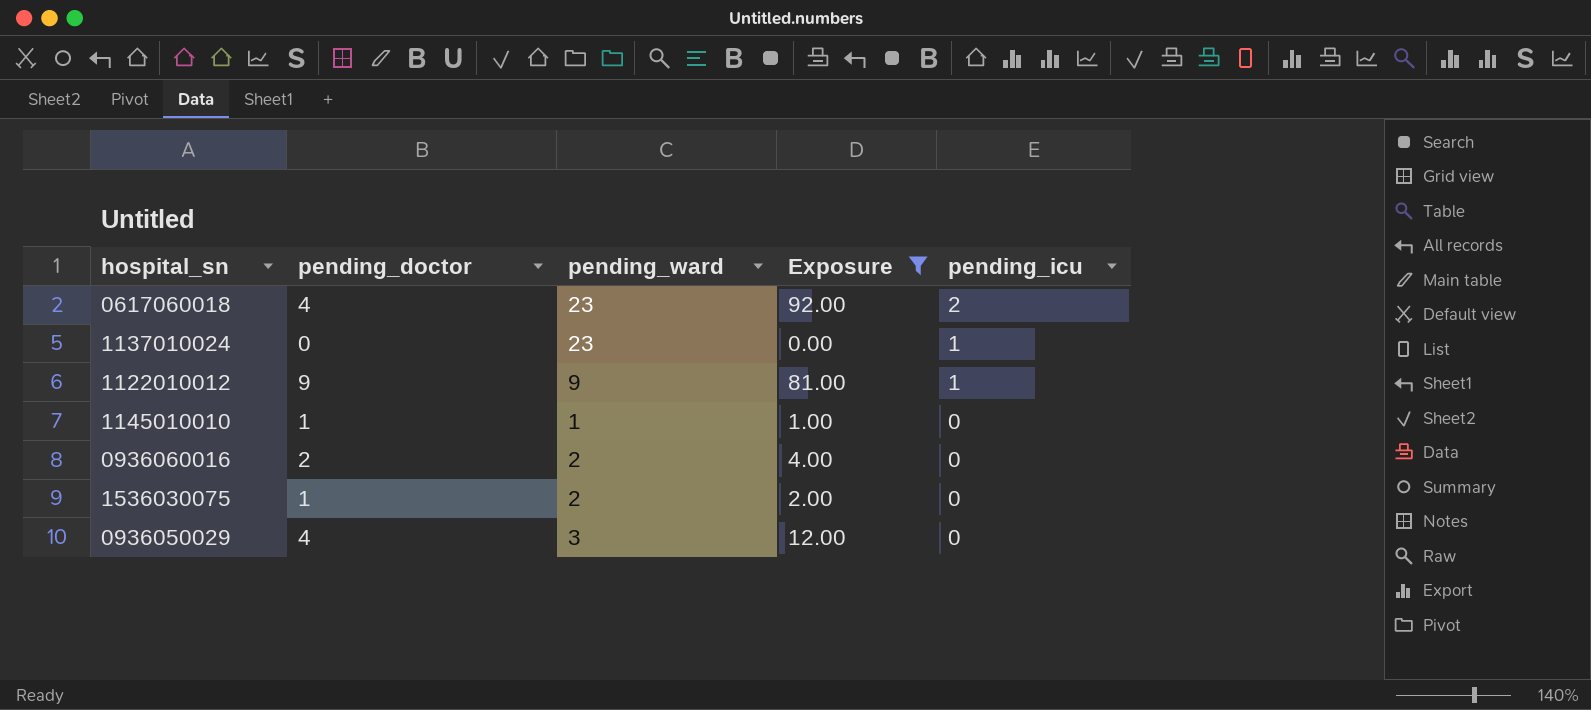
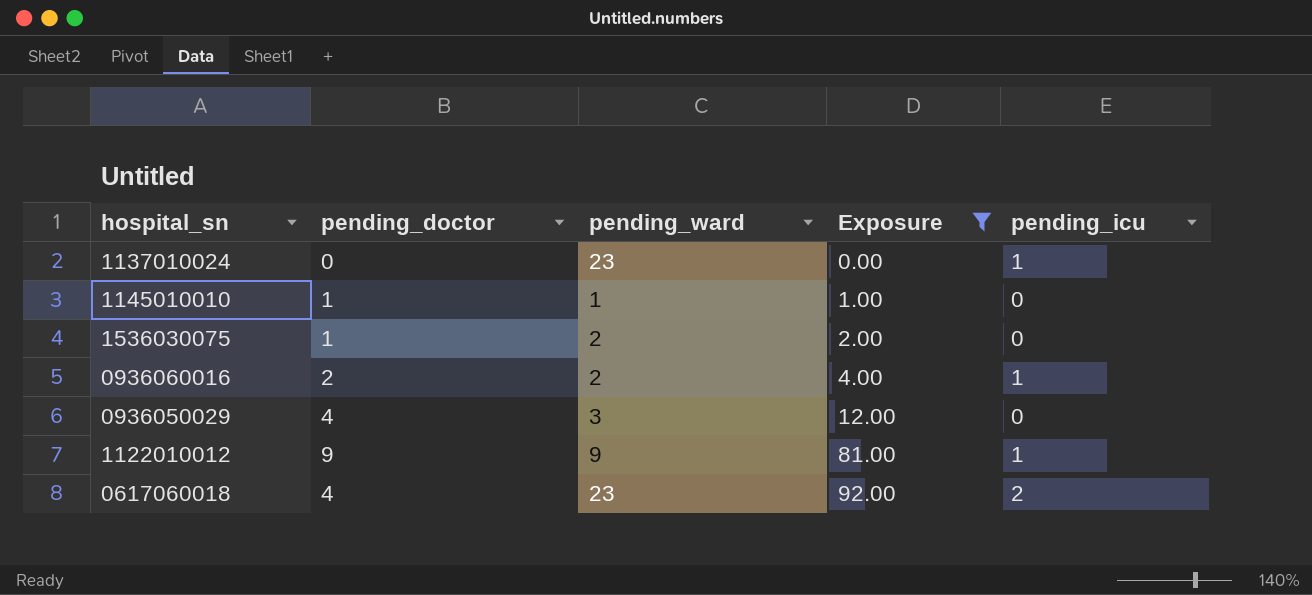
row order: pending_icu descending -> Exposure ascending
0936060016 | pending_icu: 0 -> 1

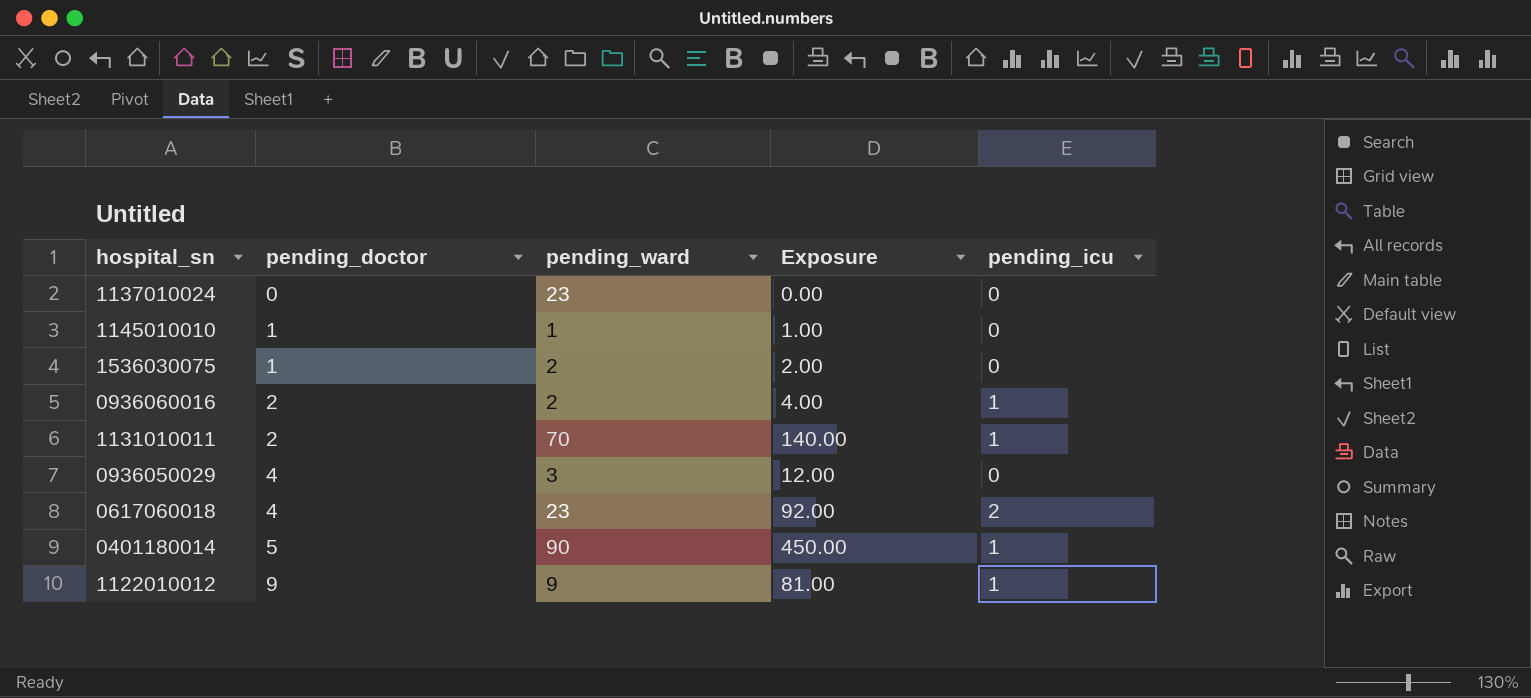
filter: Exposure <= 92.00 -> none
row order: Exposure ascending -> pending_doctor ascending
1137010024 | pending_icu: 1 -> 0

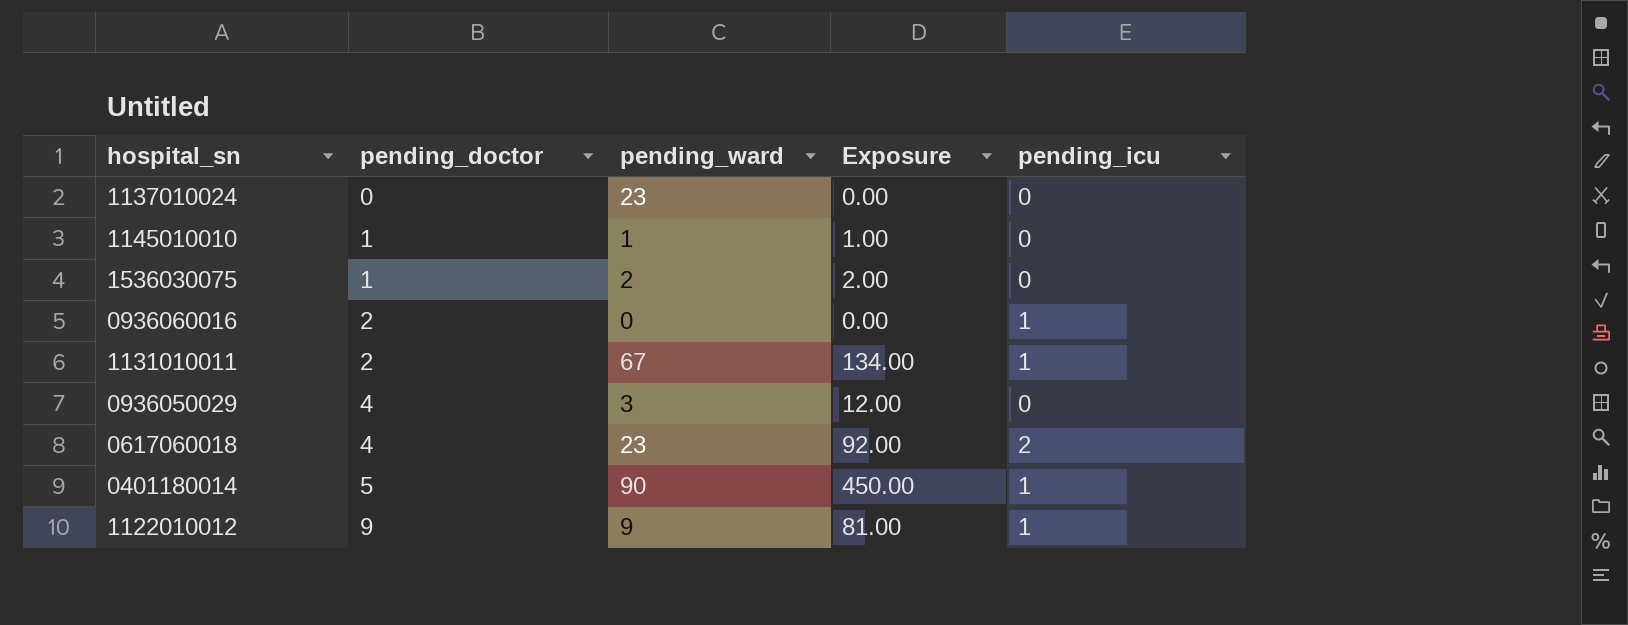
0936060016 | pending_ward: 2 -> 0
0936060016 | Exposure: 4.00 -> 0.00
1131010011 | pending_ward: 70 -> 67
1131010011 | Exposure: 140.00 -> 134.00

